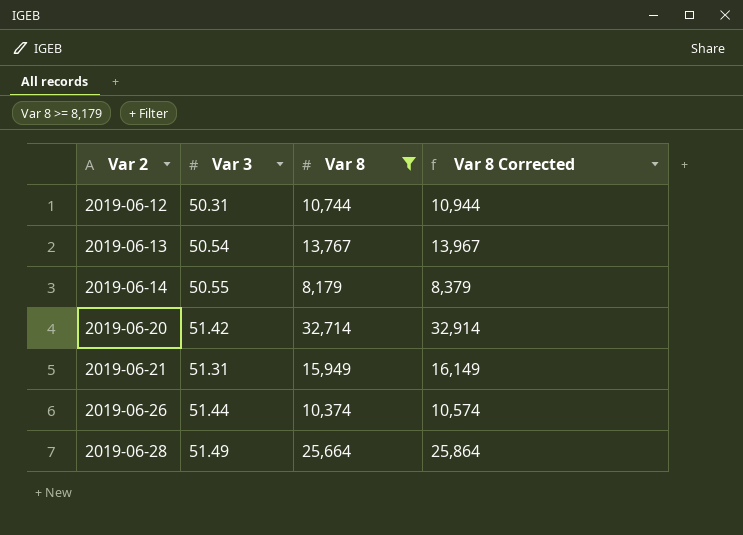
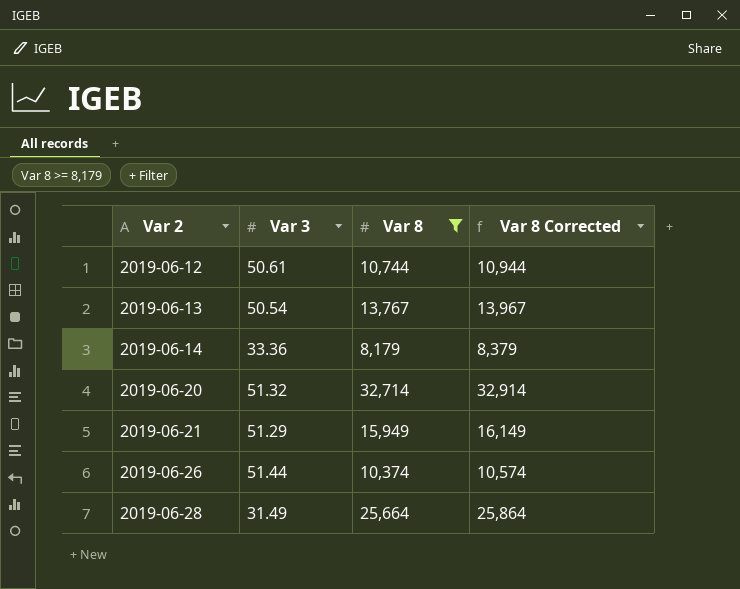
2019-06-12 | Var 3: 50.31 -> 50.61
2019-06-14 | Var 3: 50.55 -> 33.36
2019-06-20 | Var 3: 51.42 -> 51.32
2019-06-21 | Var 3: 51.31 -> 51.29
2019-06-28 | Var 3: 51.49 -> 31.49

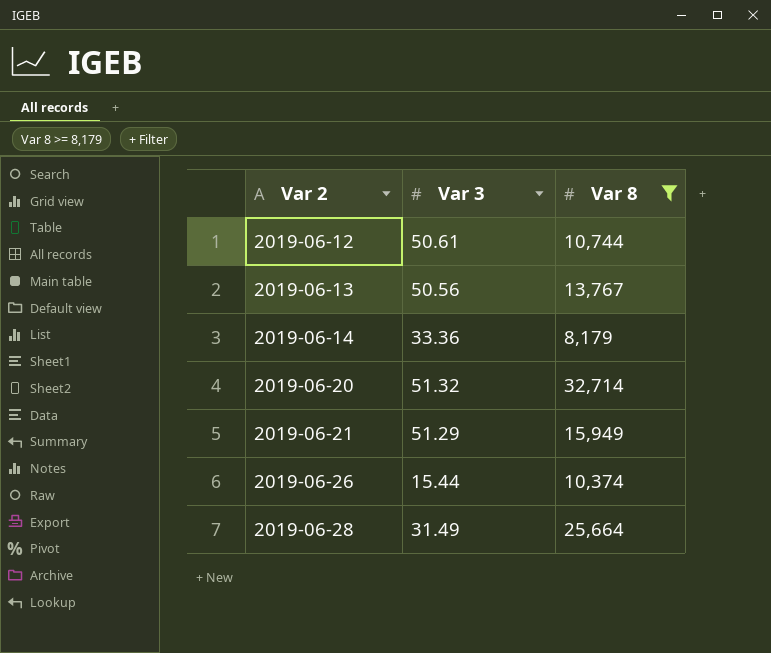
column Var 8 Corrected | formula: [Var 8] + 200 -> none
2019-06-13 | Var 3: 50.54 -> 50.56
2019-06-26 | Var 3: 51.44 -> 15.44

